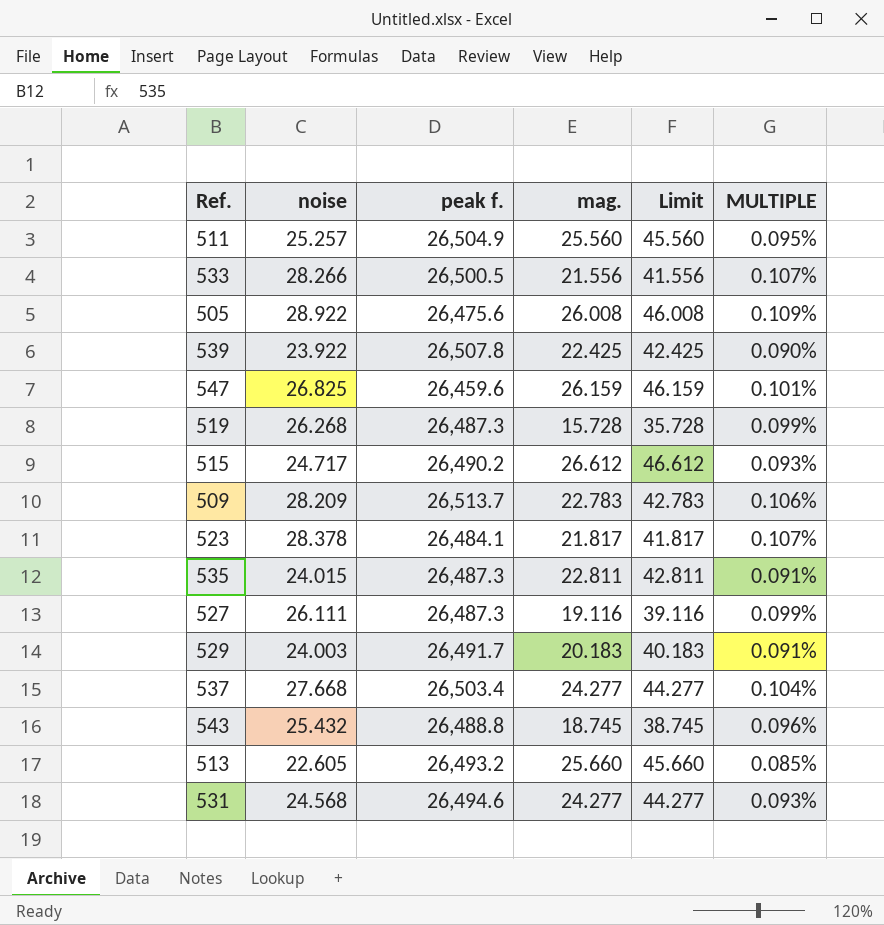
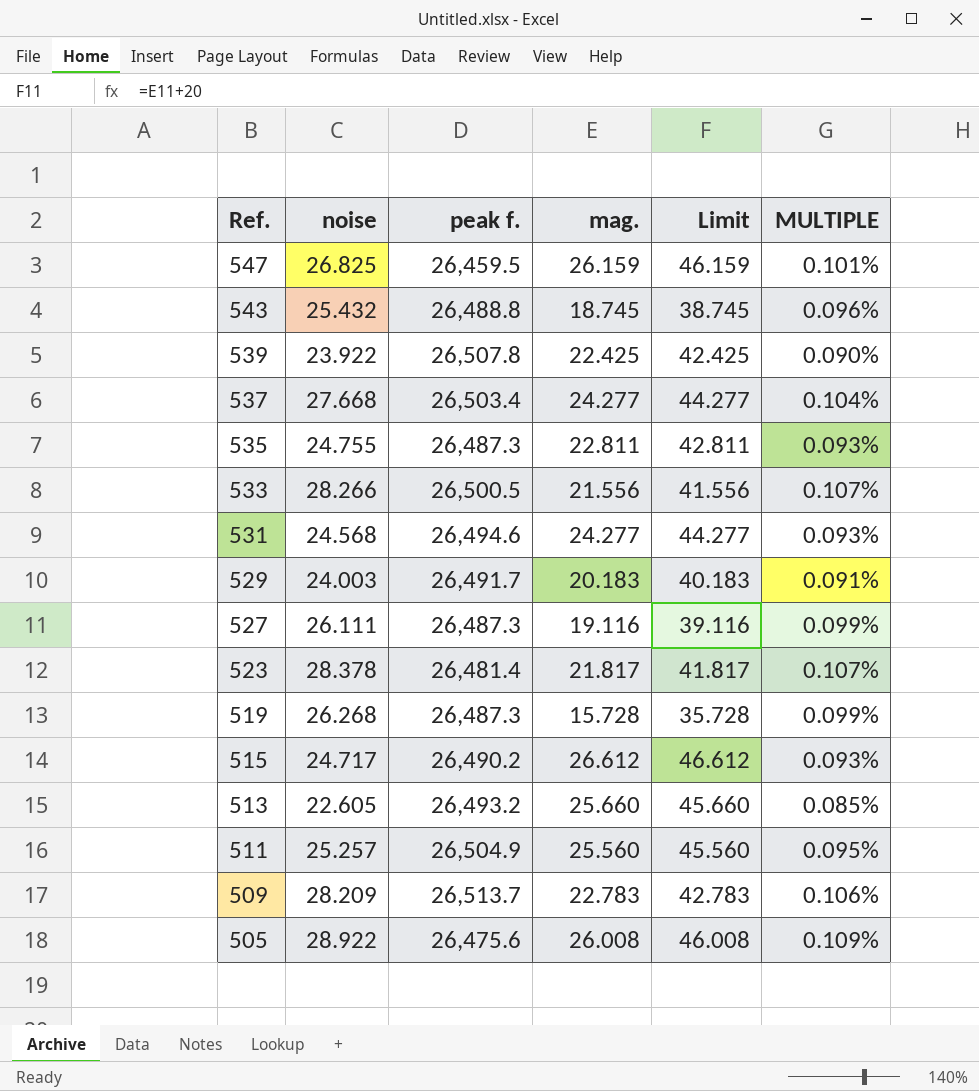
row order: none -> Ref. descending
547 | peak f.: 26,459.6 -> 26,459.5
535 | noise: 24.015 -> 24.755
535 | MULTIPLE: 0.091% -> 0.093%
523 | peak f.: 26,484.1 -> 26,481.4

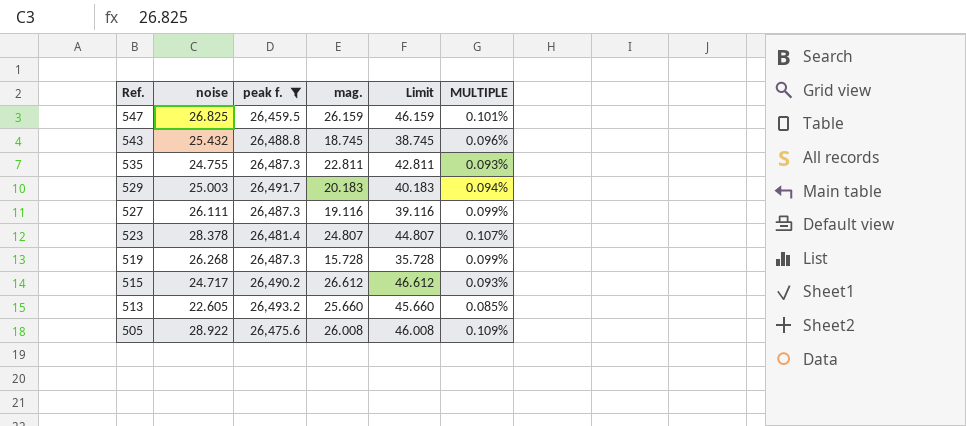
filter: none -> peak f. <= 26,493.2
529 | noise: 24.003 -> 25.003
529 | MULTIPLE: 0.091% -> 0.094%
523 | mag.: 21.817 -> 24.807
523 | Limit: 41.817 -> 44.807

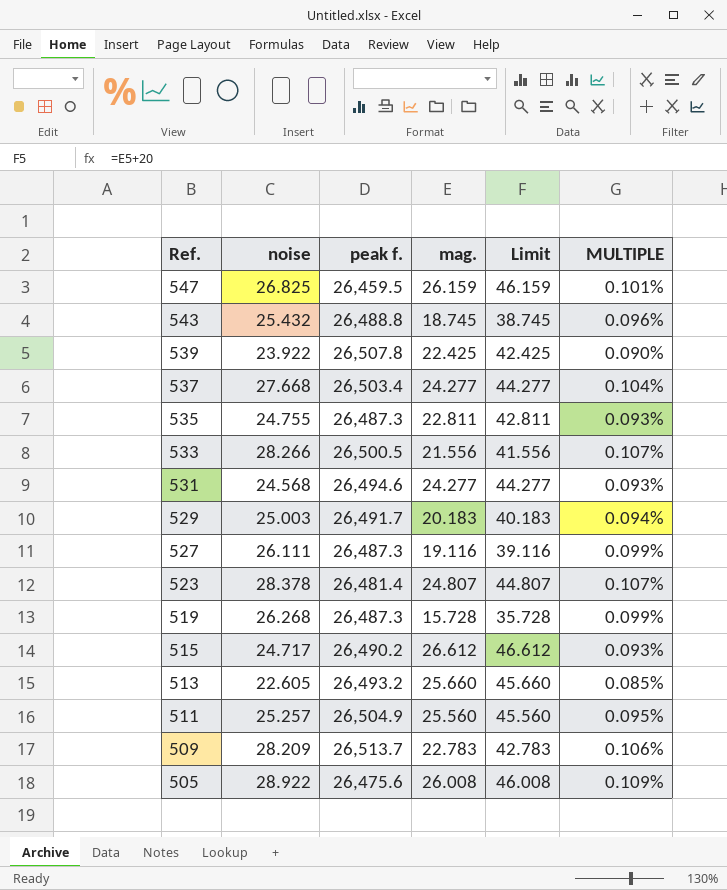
filter: peak f. <= 26,493.2 -> none

